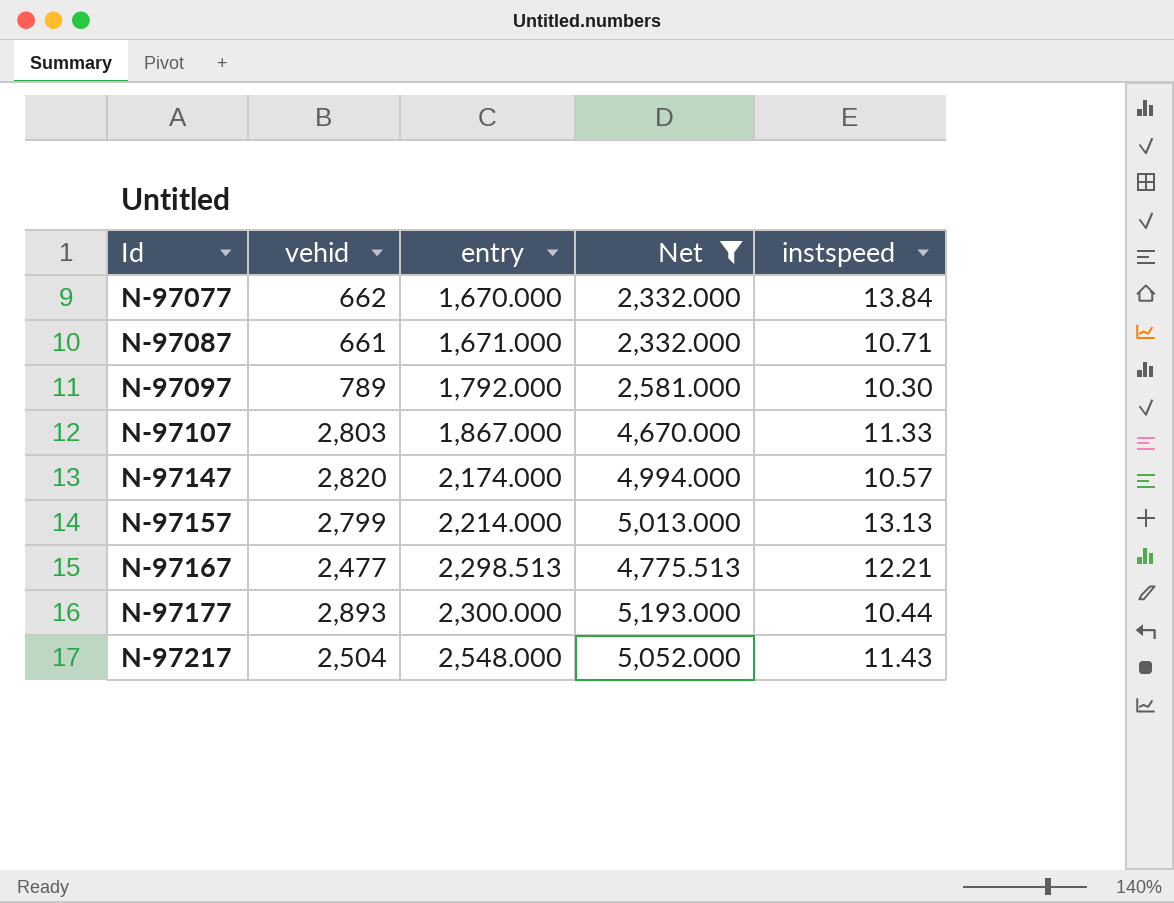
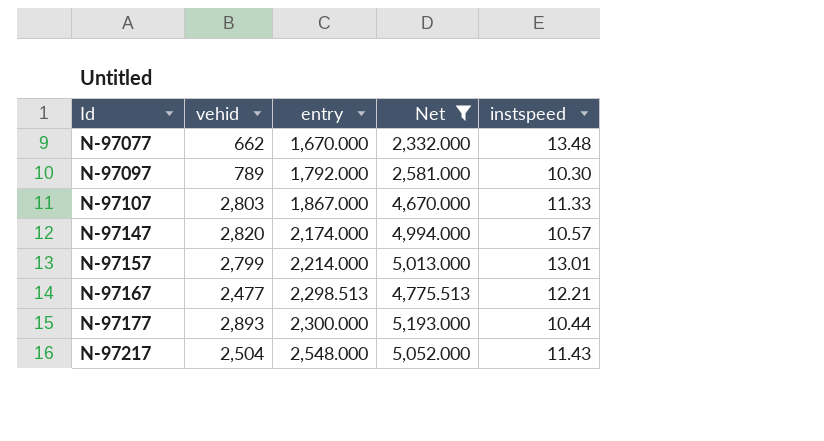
row N-97087: 661 | 1,671.000 | 2,332.000 | 10.71 -> none
N-97077 | instspeed: 13.84 -> 13.48
N-97157 | instspeed: 13.13 -> 13.01

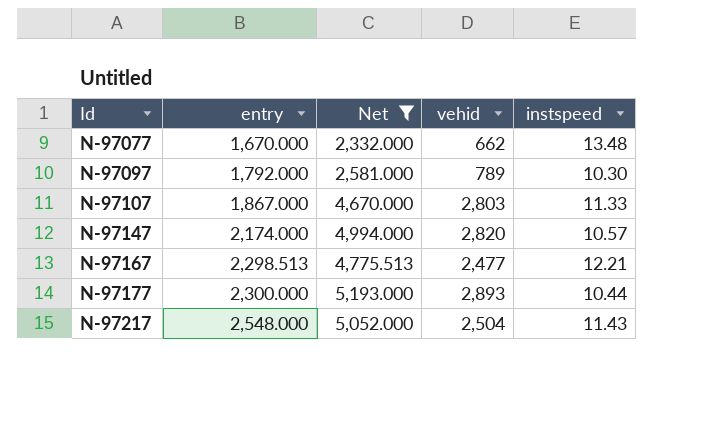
column vehid | position: 2 -> 4
row N-97157: 2,799 | 2,214.000 | 5,013.000 | 13.01 -> none

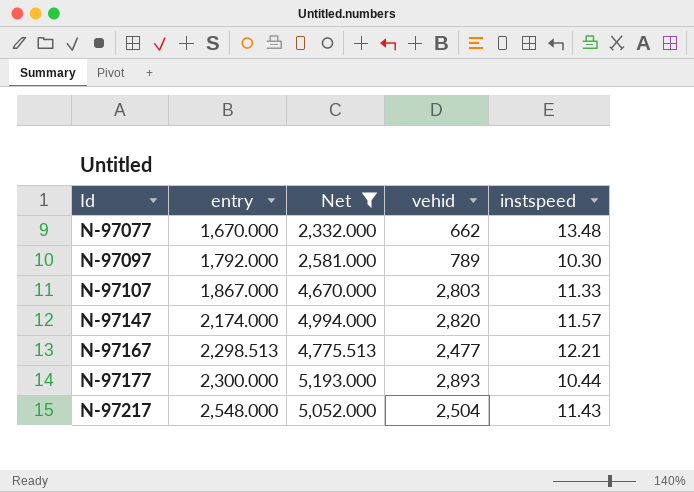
N-97147 | instspeed: 10.57 -> 11.57

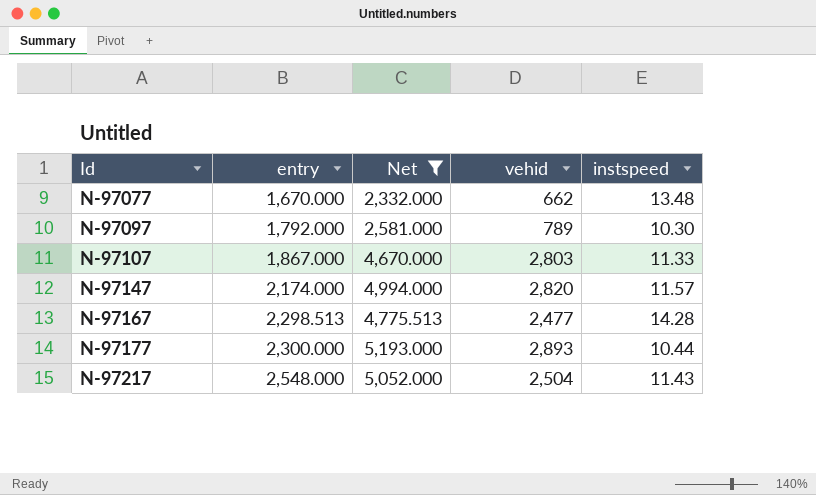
N-97167 | instspeed: 12.21 -> 14.28

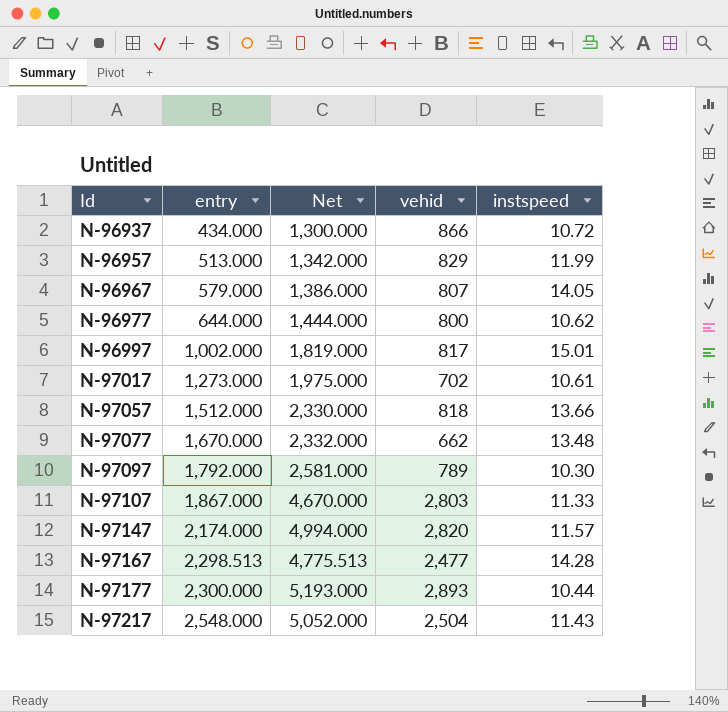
filter: Net >= 2,332.000 -> none

